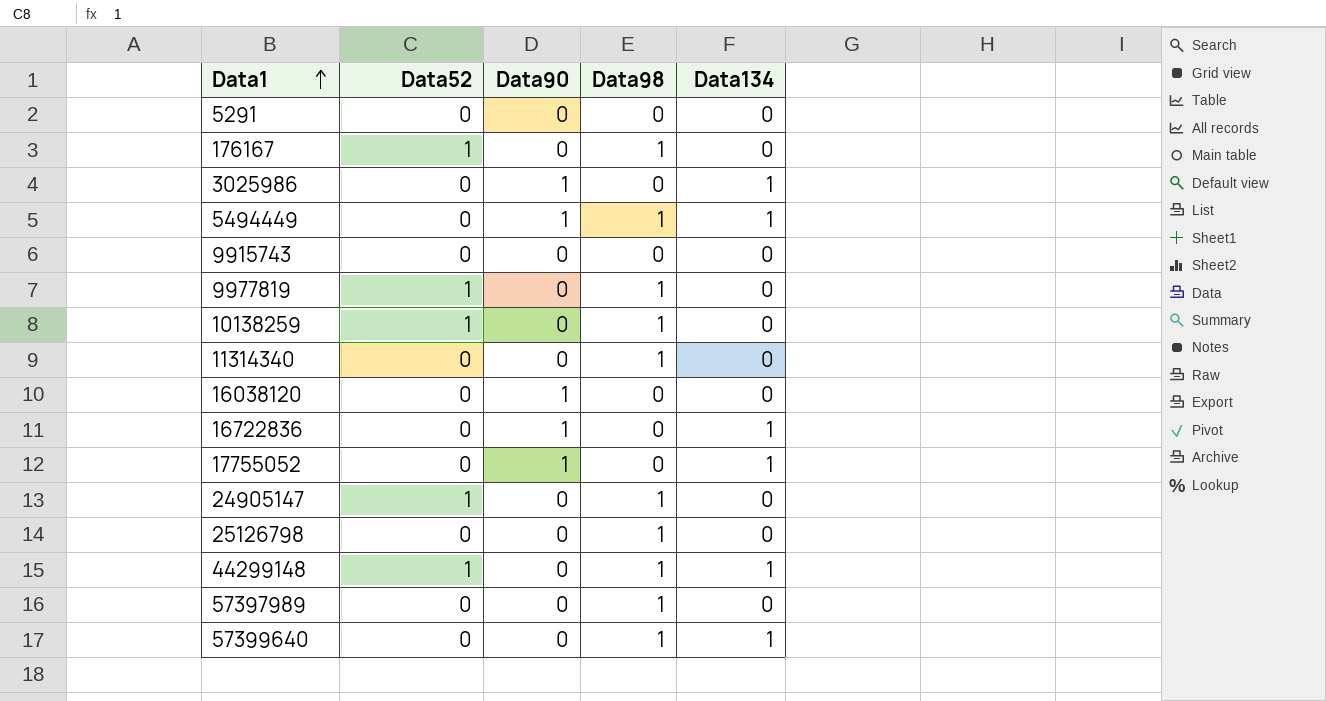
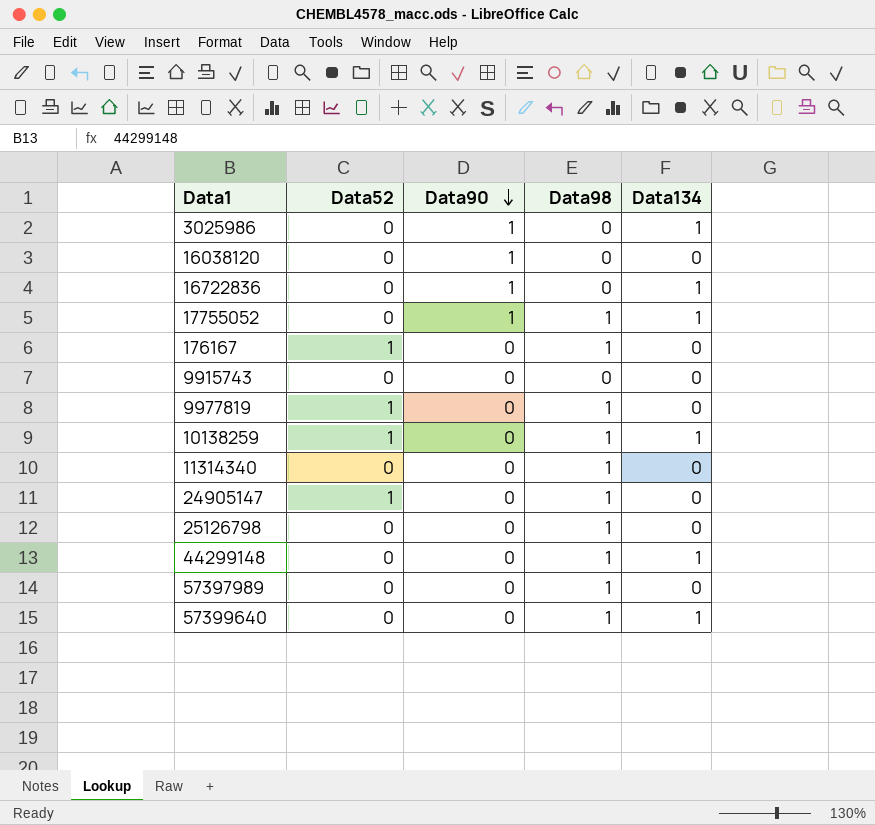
row order: Data1 ascending -> Data90 descending
row 5291: 0 | 0 | 0 | 0 -> none
row 5494449: 0 | 1 | 1 | 1 -> none
17755052 | Data98: 0 -> 1
10138259 | Data134: 0 -> 1
44299148 | Data52: 1 -> 0

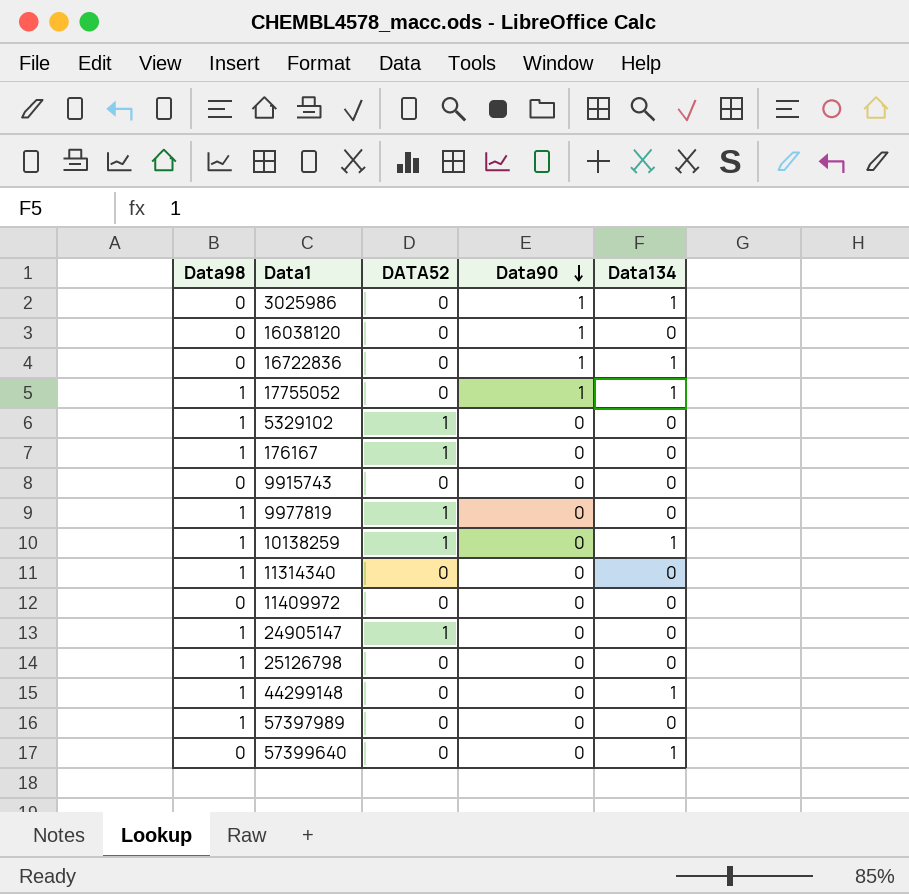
column Data98 | position: 4 -> 1
column name: Data52 -> DATA52
row 5329102: none -> 1 | 1 | 0 | 0
row 11409972: none -> 0 | 0 | 0 | 0
57399640 | Data98: 1 -> 0

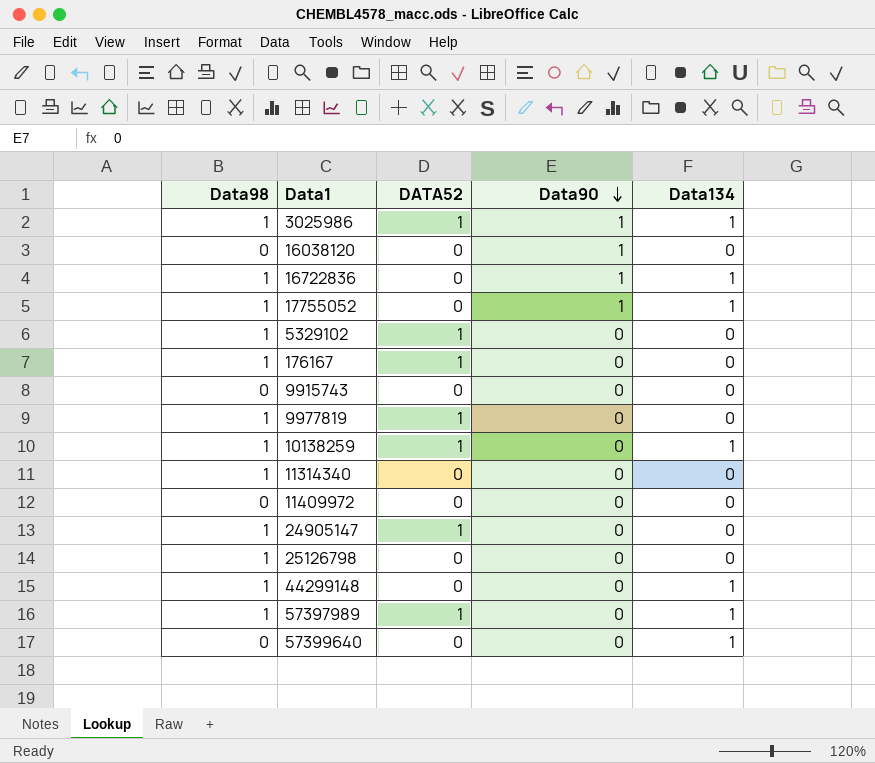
3025986 | Data98: 0 -> 1
3025986 | DATA52: 0 -> 1
16722836 | Data98: 0 -> 1
57397989 | DATA52: 0 -> 1
57397989 | Data134: 0 -> 1

